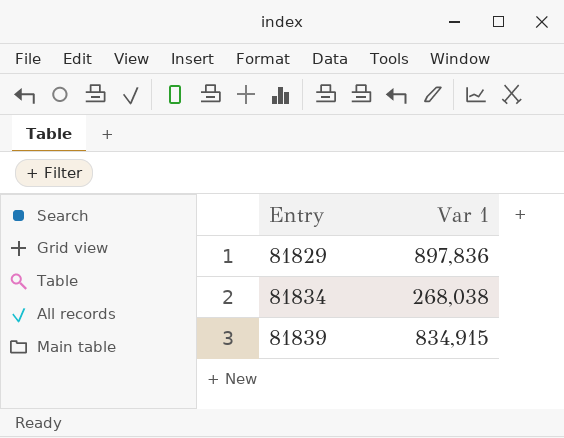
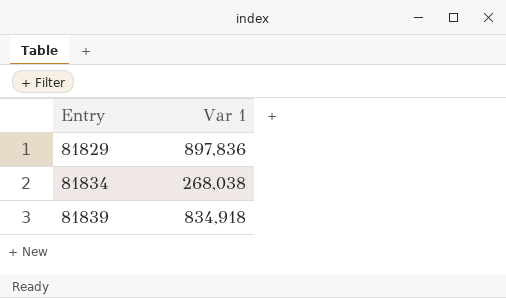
81839 | Var 1: 834,915 -> 834,918

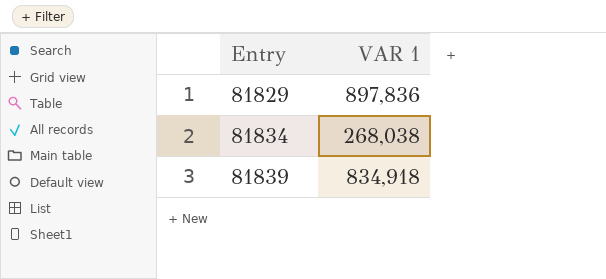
column name: Var 1 -> VAR 1

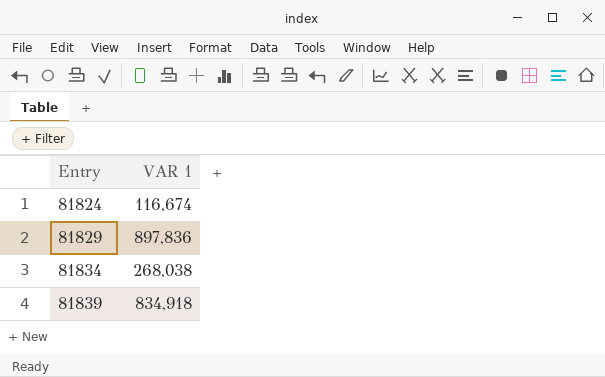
row 81824: none -> 116,674

